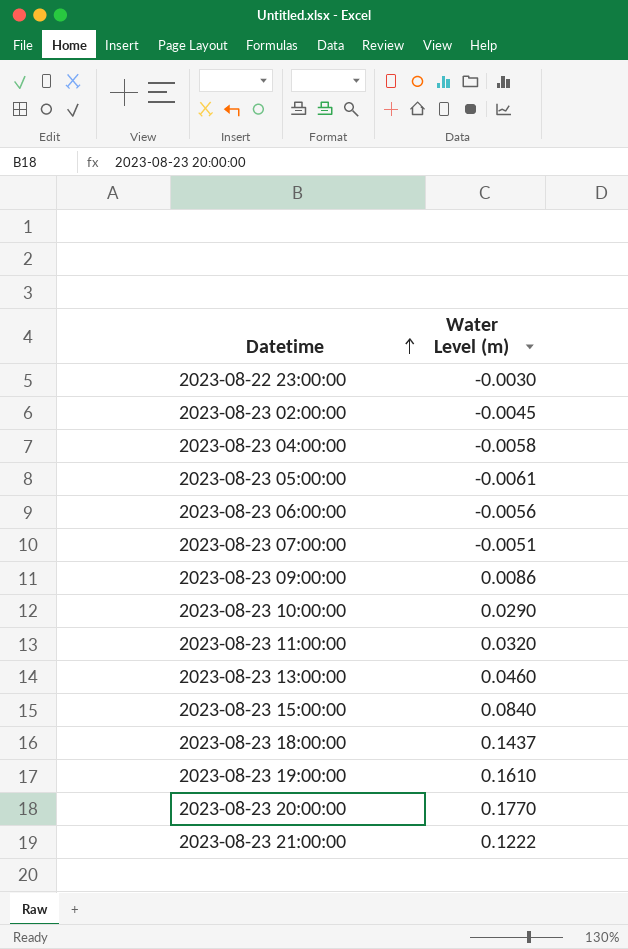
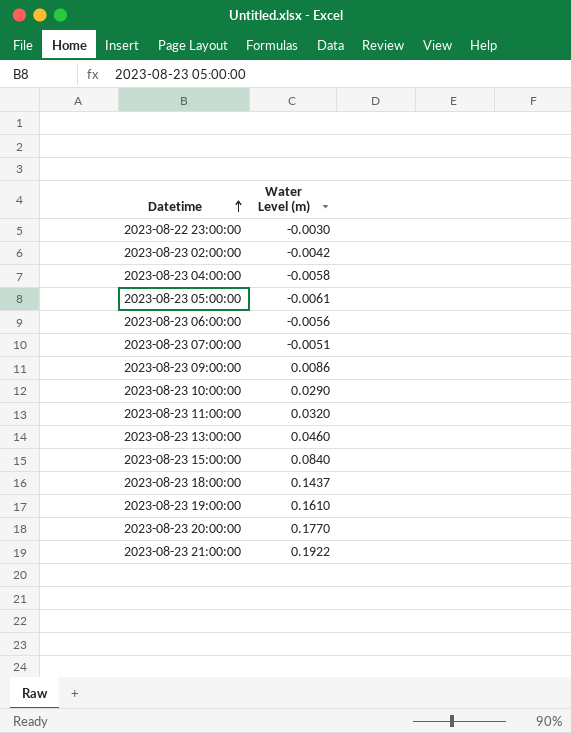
2023-08-23 02:00:00 | Water Level (m): -0.0045 -> -0.0042
2023-08-23 21:00:00 | Water Level (m): 0.1222 -> 0.1922

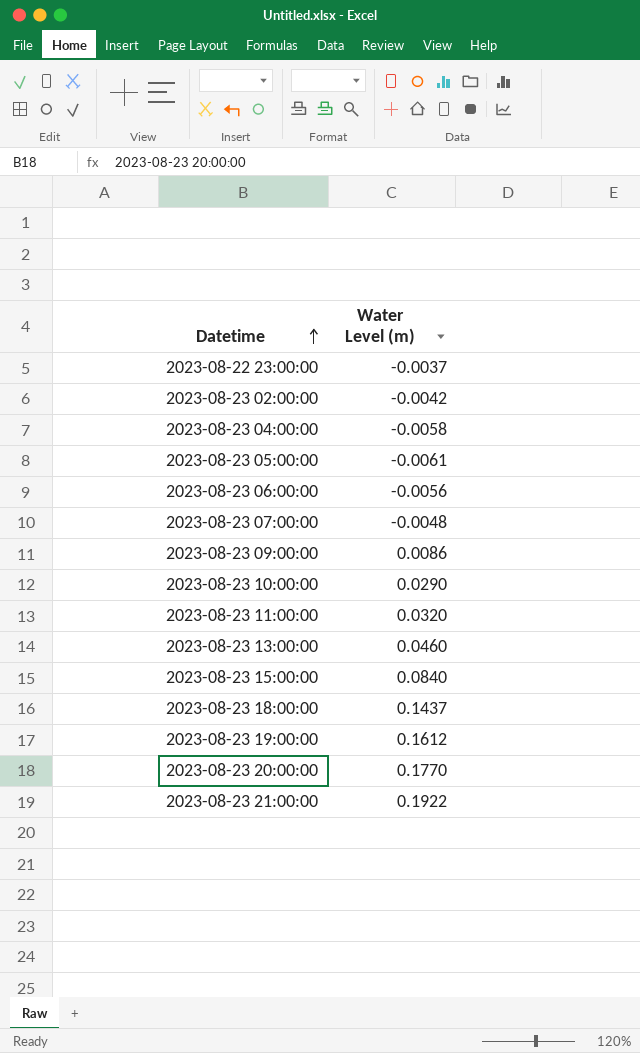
2023-08-22 23:00:00 | Water Level (m): -0.0030 -> -0.0037
2023-08-23 07:00:00 | Water Level (m): -0.0051 -> -0.0048
2023-08-23 19:00:00 | Water Level (m): 0.1610 -> 0.1612

